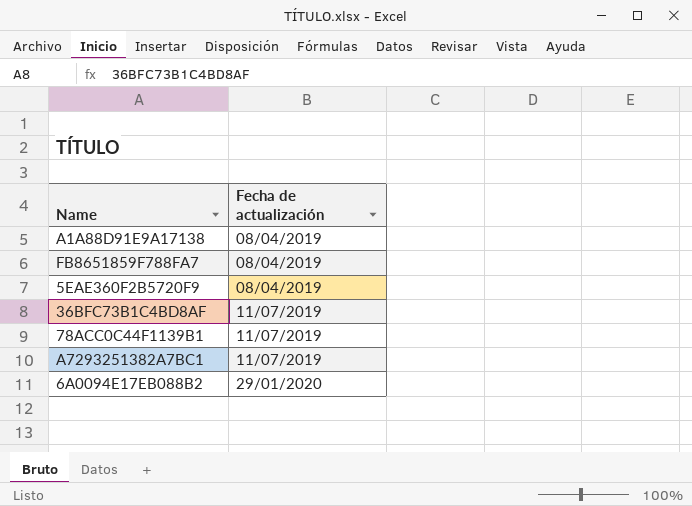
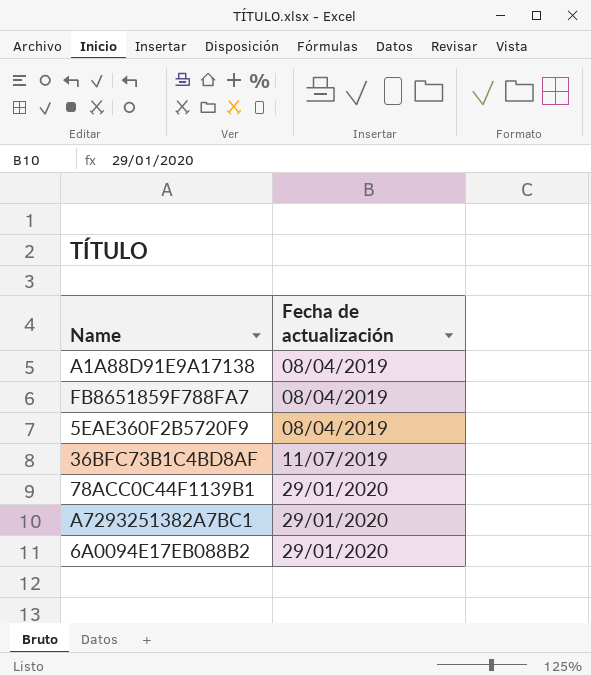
78ACC0C44F1139B1 | Fecha de actualización: 11/07/2019 -> 29/01/2020
A7293251382A7BC1 | Fecha de actualización: 11/07/2019 -> 29/01/2020

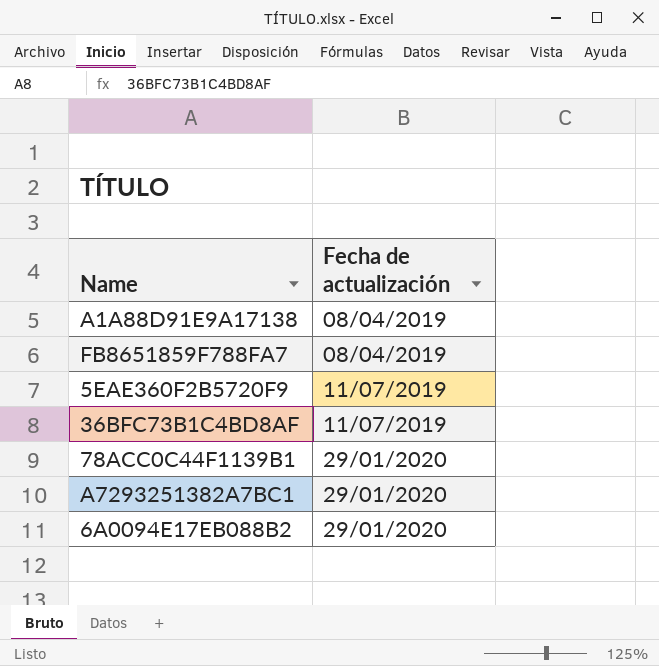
5EAE360F2B5720F9 | Fecha de actualización: 08/04/2019 -> 11/07/2019

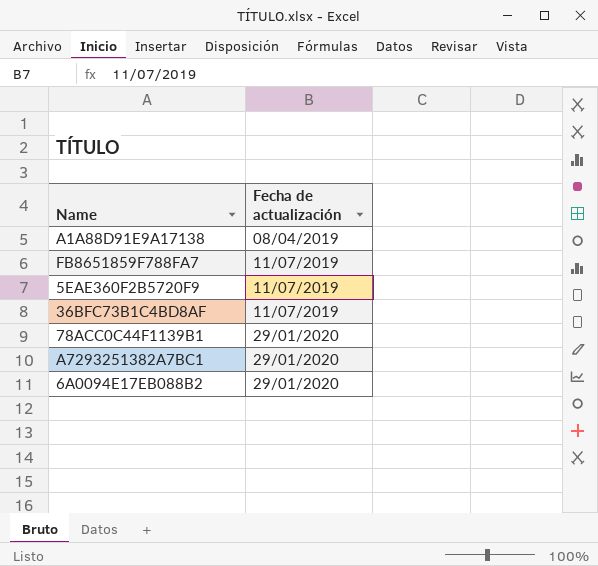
FB8651859F788FA7 | Fecha de actualización: 08/04/2019 -> 11/07/2019

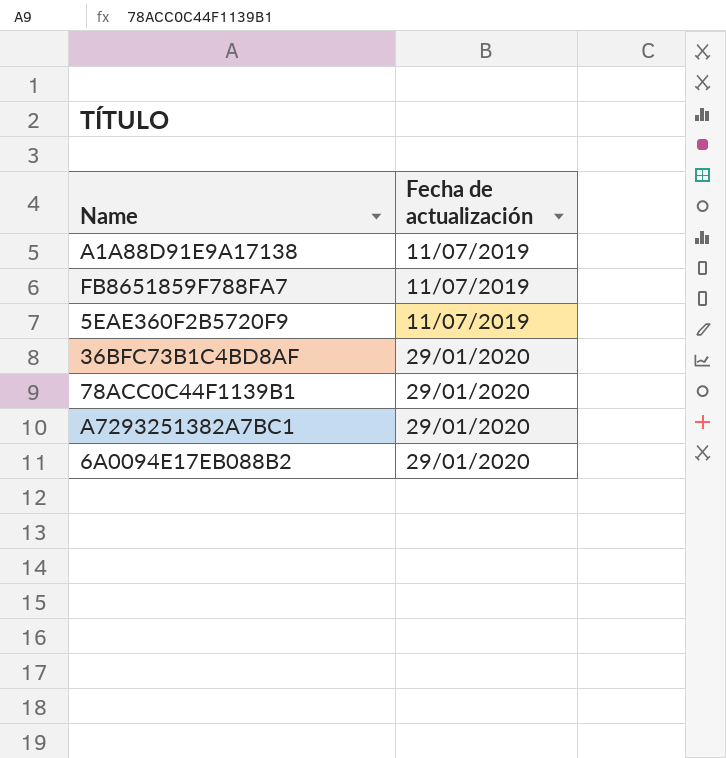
A1A88D91E9A17138 | Fecha de actualización: 08/04/2019 -> 11/07/2019
36BFC73B1C4BD8AF | Fecha de actualización: 11/07/2019 -> 29/01/2020

